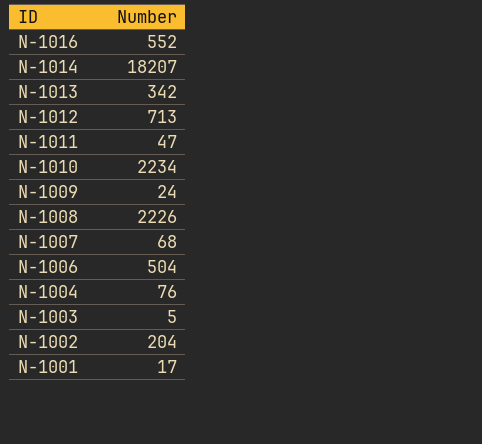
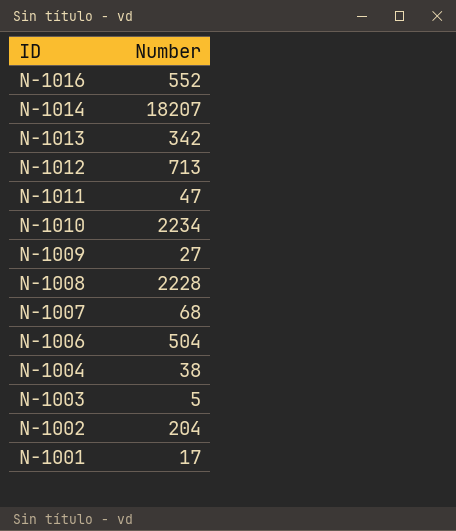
N-1009 | Number: 24 -> 27
N-1008 | Number: 2226 -> 2228
N-1004 | Number: 76 -> 38

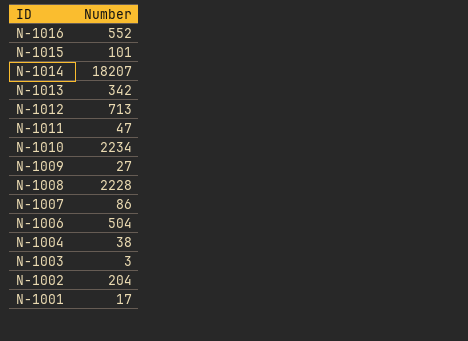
row N-1015: none -> 101
N-1007 | Number: 68 -> 86
N-1003 | Number: 5 -> 3

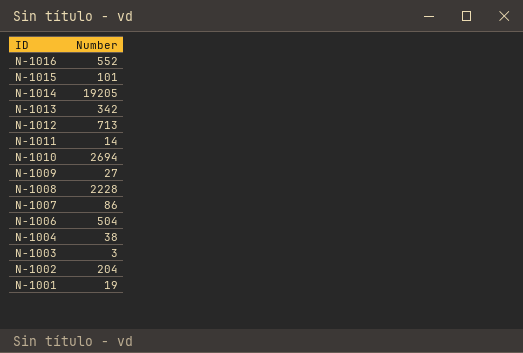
N-1014 | Number: 18207 -> 19205
N-1011 | Number: 47 -> 14
N-1010 | Number: 2234 -> 2694
N-1001 | Number: 17 -> 19

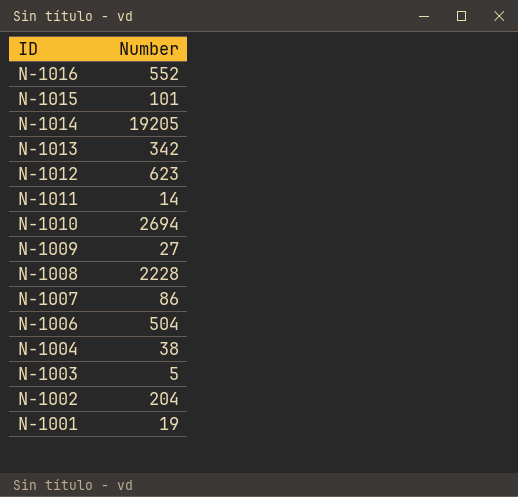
N-1012 | Number: 713 -> 623
N-1003 | Number: 3 -> 5

